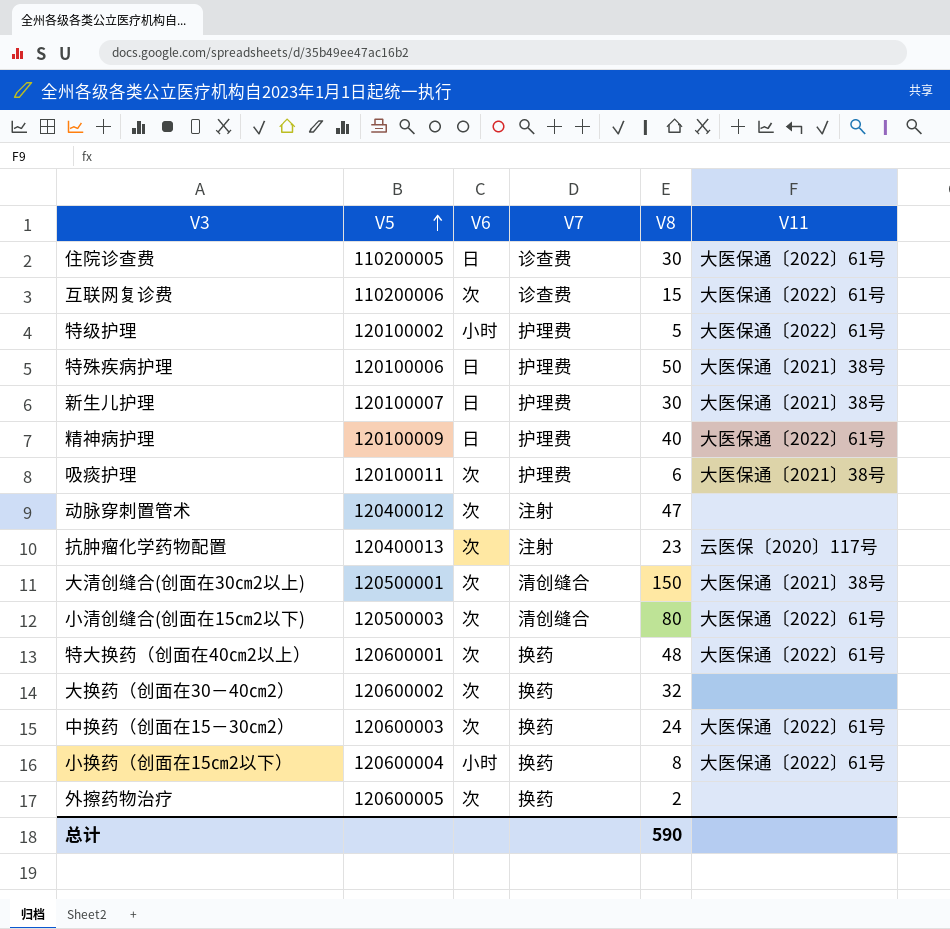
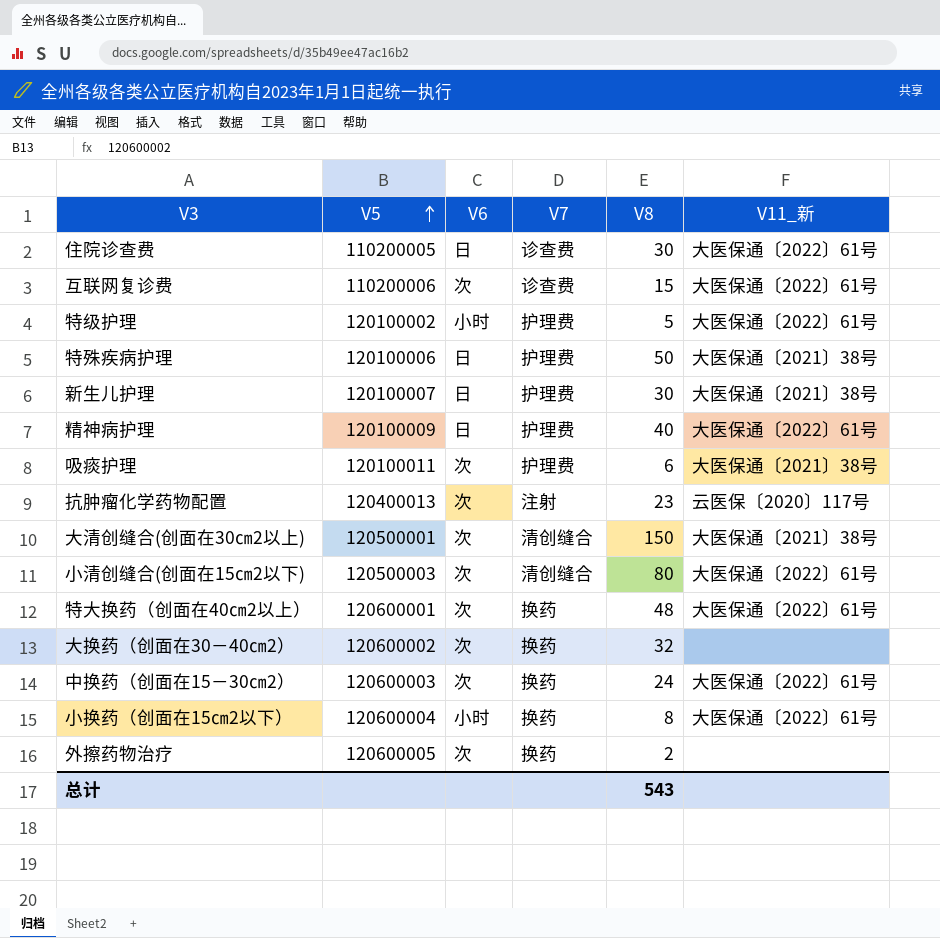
column name: V11 -> V11_新
row 动脉穿刺置管术: 120400012 | 次 | 注射 | 47 | none -> none
总计 | V8: 590 -> 543

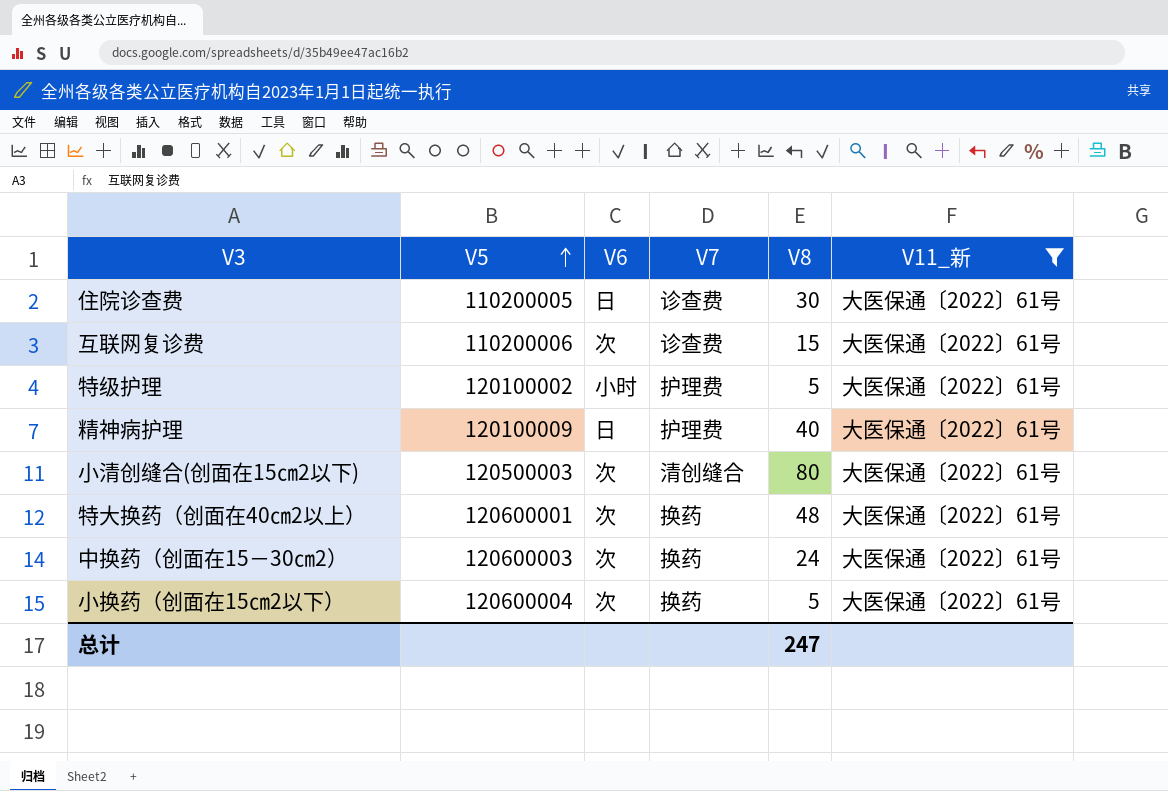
filter: none -> V11_新 = 大医保通〔2022〕61号
小换药（创面在15㎝2以下） | V6: 小时 -> 次
小换药（创面在15㎝2以下） | V8: 8 -> 5
总计 | V8: 543 -> 247

